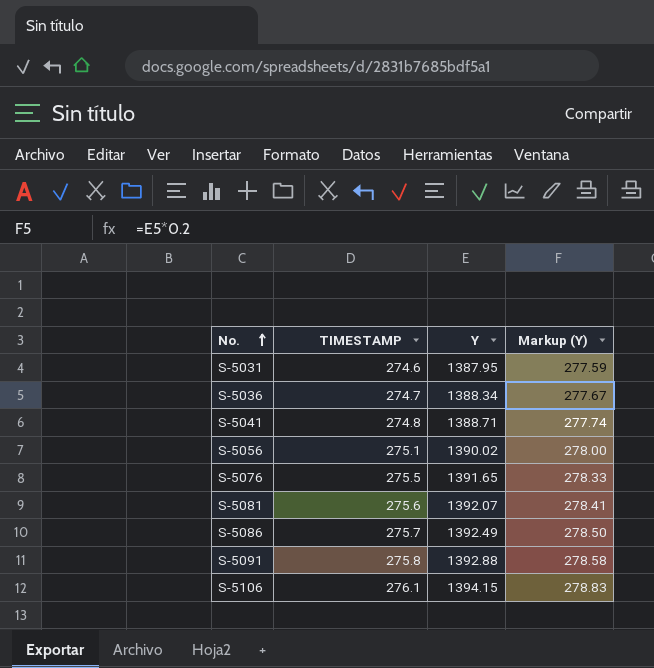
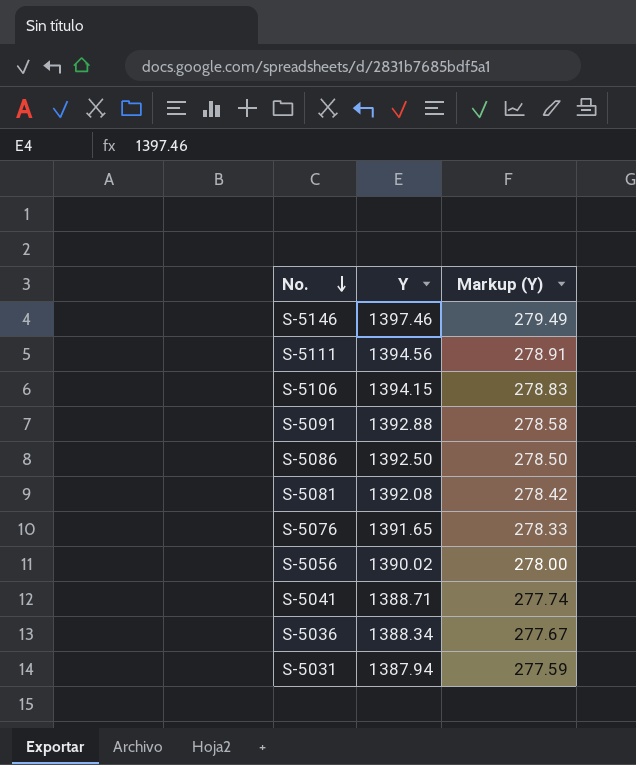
row order: No. ascending -> No. descending
column TIMESTAMP | position: 2 -> none
row S-5146: none -> 1397.46 | 279.49
row S-5111: none -> 1394.56 | 278.91
S-5086 | Y: 1392.49 -> 1392.50
S-5081 | Y: 1392.07 -> 1392.08
S-5081 | Markup (Y): 278.41 -> 278.42
S-5031 | Y: 1387.95 -> 1387.94

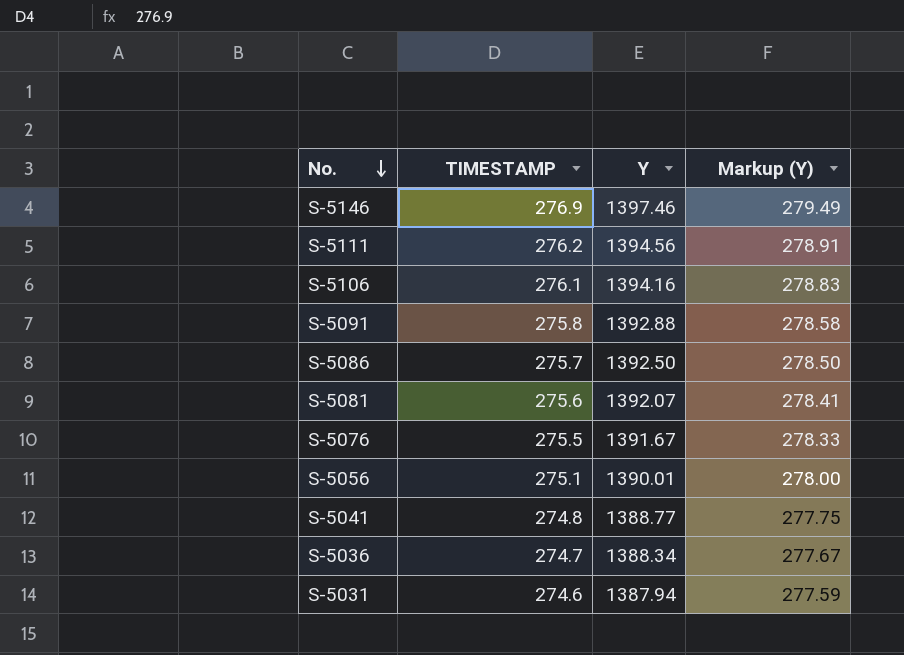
column TIMESTAMP | position: none -> 2
S-5106 | Y: 1394.15 -> 1394.16
S-5081 | Y: 1392.08 -> 1392.07
S-5081 | Markup (Y): 278.42 -> 278.41
S-5076 | Y: 1391.65 -> 1391.67
S-5056 | Y: 1390.02 -> 1390.01
S-5041 | Y: 1388.71 -> 1388.77
S-5041 | Markup (Y): 277.74 -> 277.75

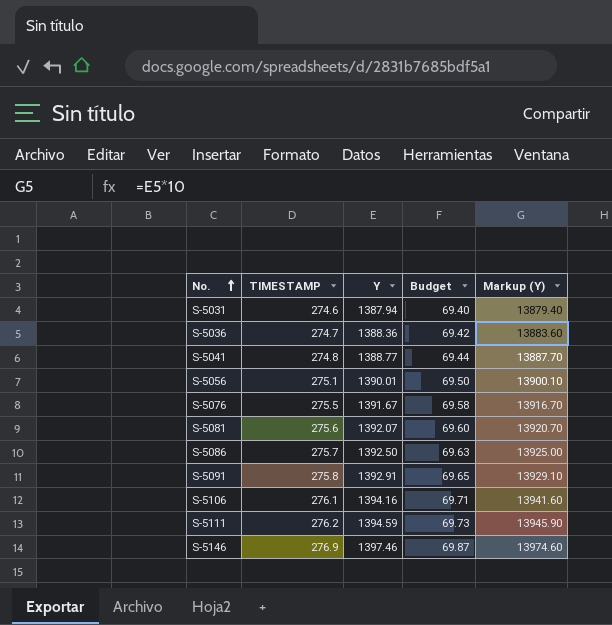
row order: No. descending -> No. ascending
column Budget | formula: none -> [Y] * 0.05
column Markup (Y) | formula: [Y] * 0.2 -> [Y] * 10
S-5036 | Y: 1388.34 -> 1388.36
S-5091 | Y: 1392.88 -> 1392.91
S-5111 | Y: 1394.56 -> 1394.59

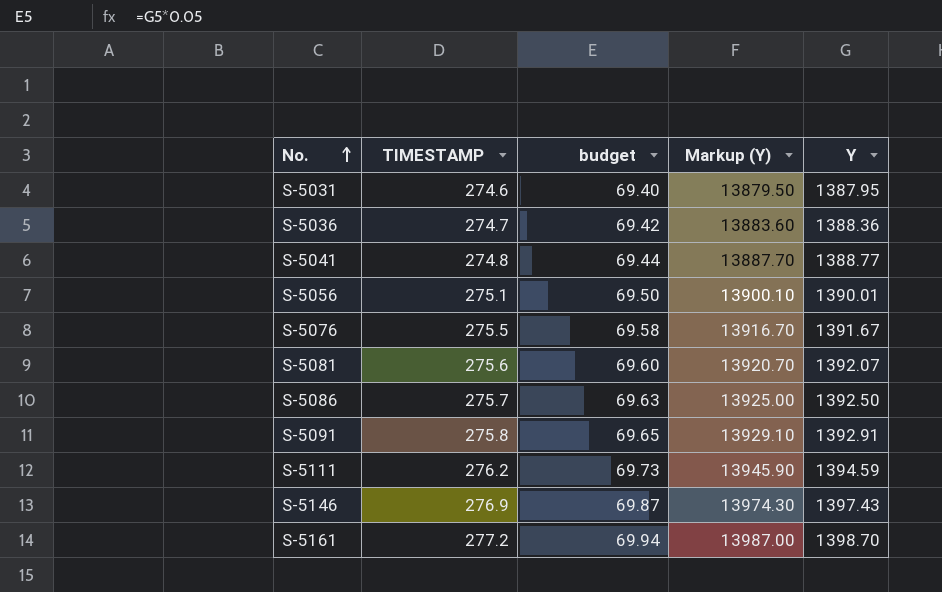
column name: Budget -> budget
column Y | position: 3 -> 5
row S-5106: 276.1 | 1394.16 | 69.71 | 13941.60 -> none
S-5031 | Markup (Y): 13879.40 -> 13879.50
S-5031 | Y: 1387.94 -> 1387.95
S-5146 | Markup (Y): 13974.60 -> 13974.30
S-5146 | Y: 1397.46 -> 1397.43
row S-5161: none -> 277.2 | 69.94 | 13987.00 | 1398.70

